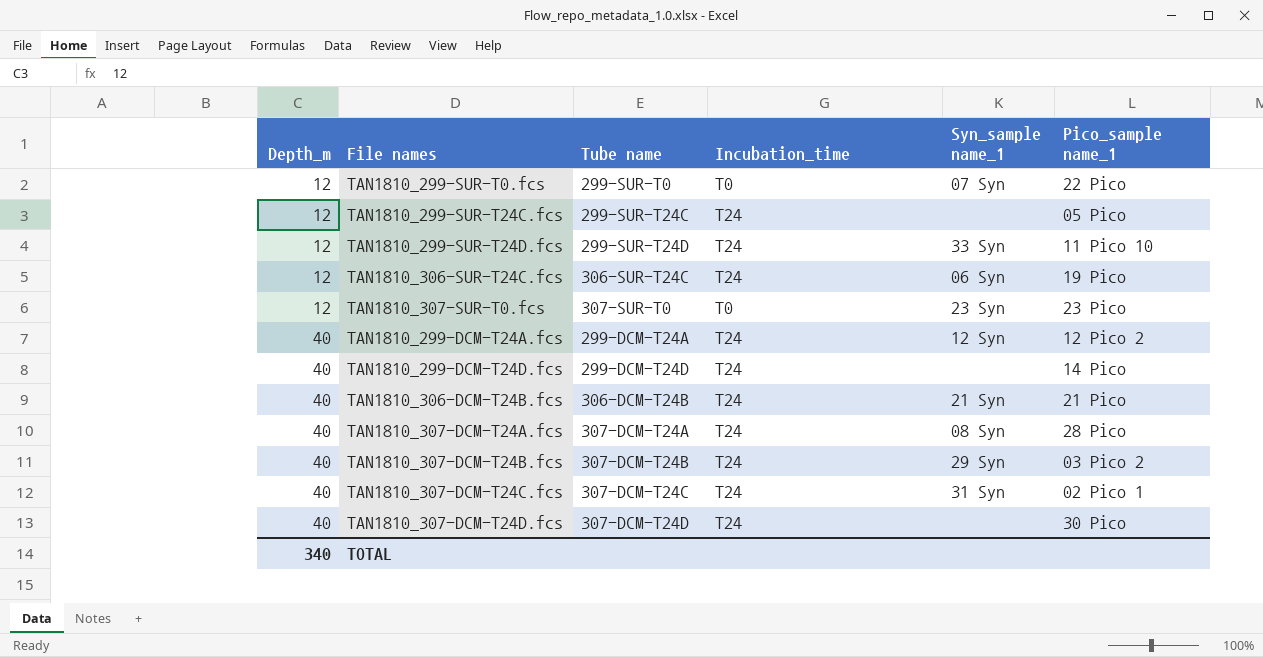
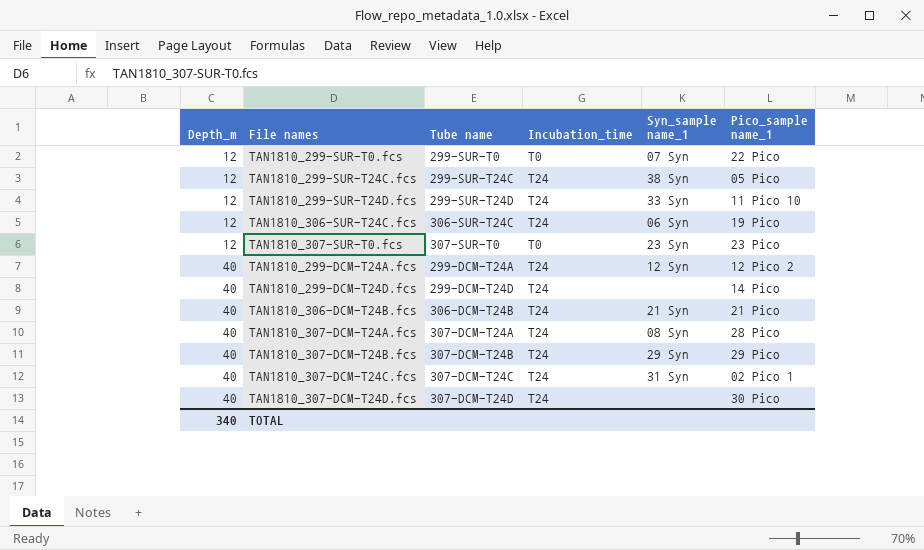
TAN1810_299-SUR-T24C.fcs | Syn_sample name_1: none -> 38 Syn
TAN1810_307-DCM-T24B.fcs | Pico_sample name_1: 03 Pico 2 -> 29 Pico

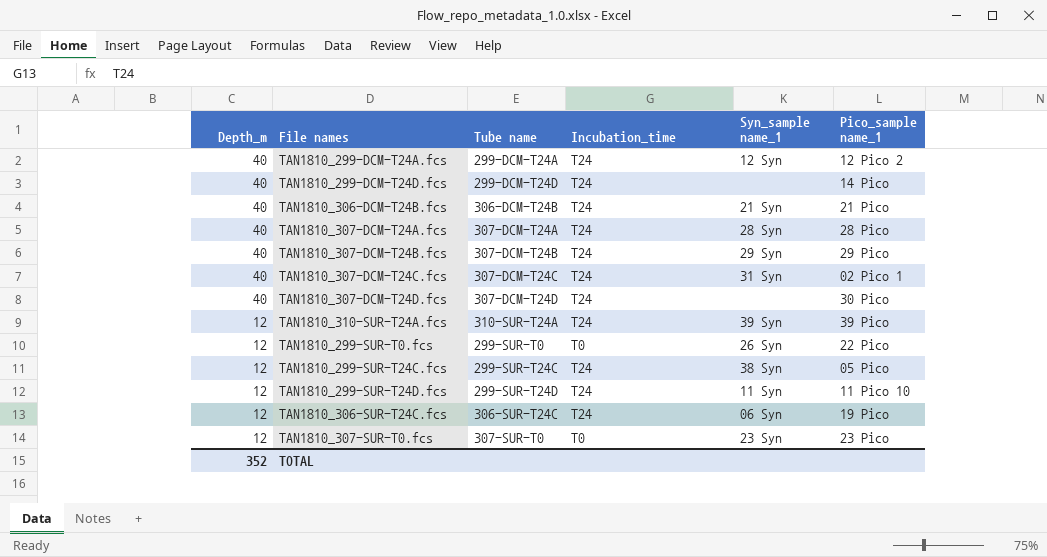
row order: Depth_m ascending -> Depth_m descending
TAN1810_307-DCM-T24A.fcs | Syn_sample name_1: 08 Syn -> 28 Syn
row TAN1810_310-SUR-T24A.fcs: none -> 12 | 310-SUR-T24A | T24 | 39 Syn | 39 Pico
TAN1810_299-SUR-T0.fcs | Syn_sample name_1: 07 Syn -> 26 Syn
TAN1810_299-SUR-T24D.fcs | Syn_sample name_1: 33 Syn -> 11 Syn
TOTAL | Depth_m: 340 -> 352

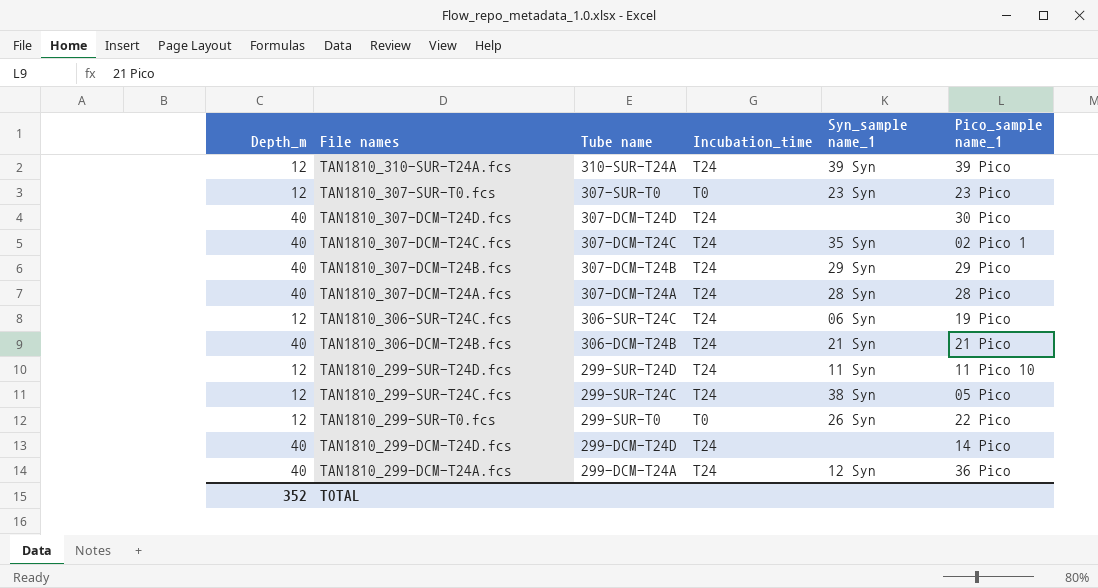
row order: Depth_m descending -> File names descending
TAN1810_307-DCM-T24C.fcs | Syn_sample name_1: 31 Syn -> 35 Syn
TAN1810_299-DCM-T24A.fcs | Pico_sample name_1: 12 Pico 2 -> 36 Pico

